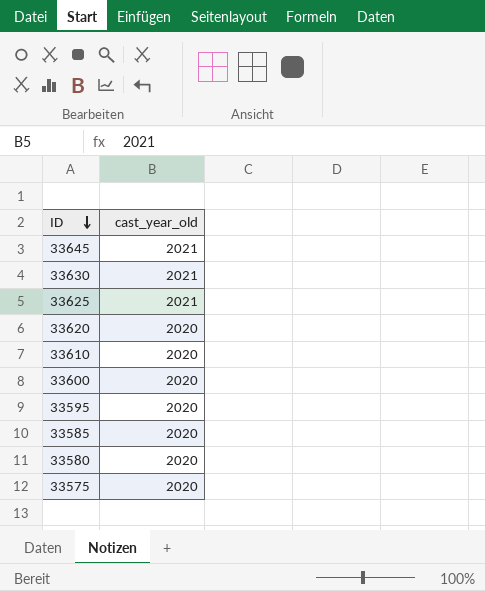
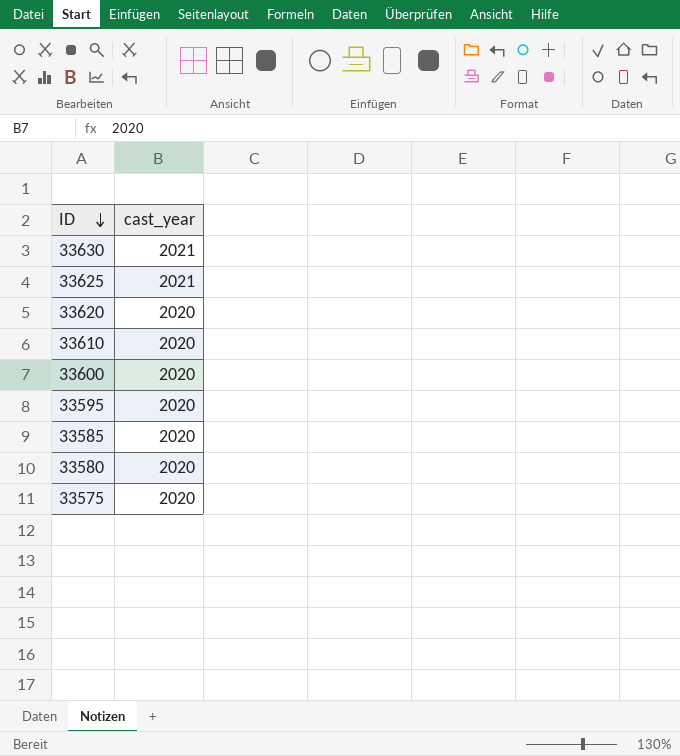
column name: cast_year_old -> cast_year
row 33645: 2021 -> none

